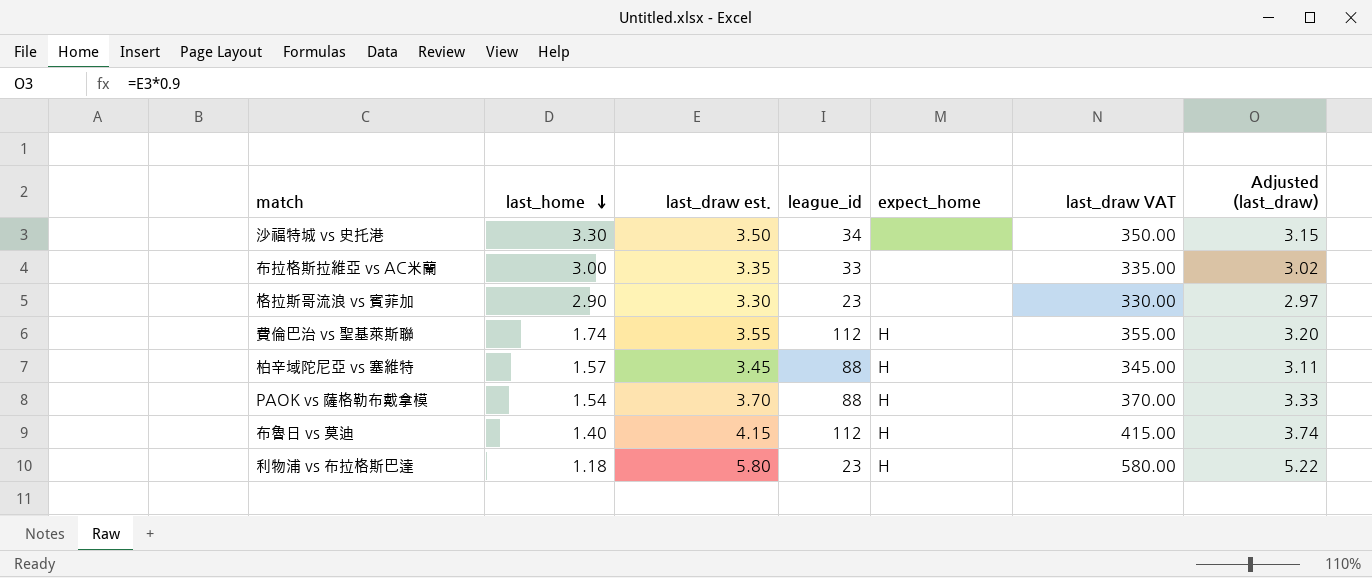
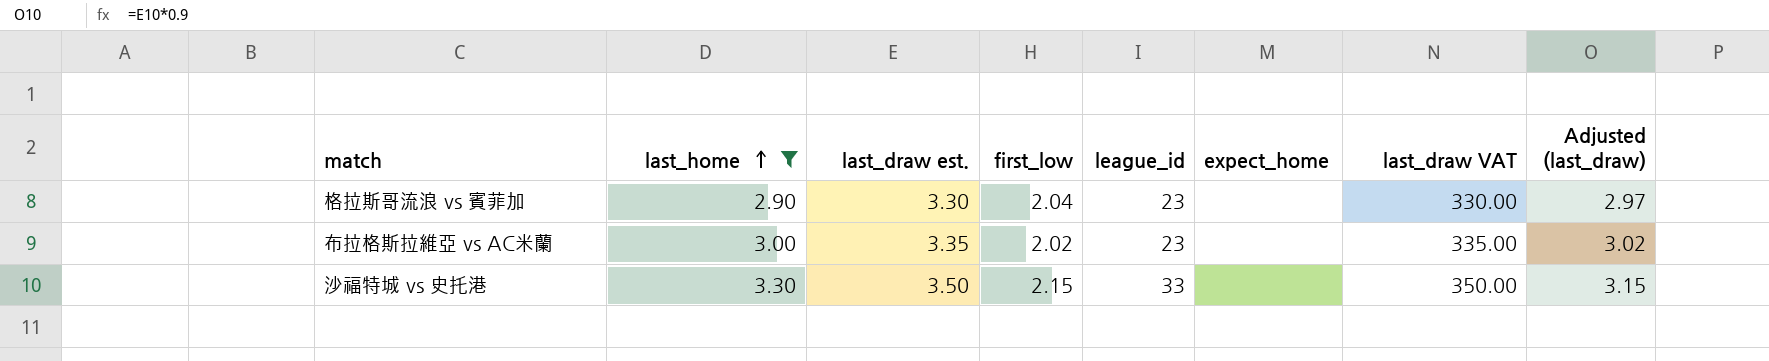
filter: none -> last_home >= 2.90
row order: last_home descending -> last_home ascending
column first_low | position: none -> 4
布拉格斯拉維亞 vs AC米蘭 | league_id: 33 -> 23
沙福特城 vs 史托港 | league_id: 34 -> 33

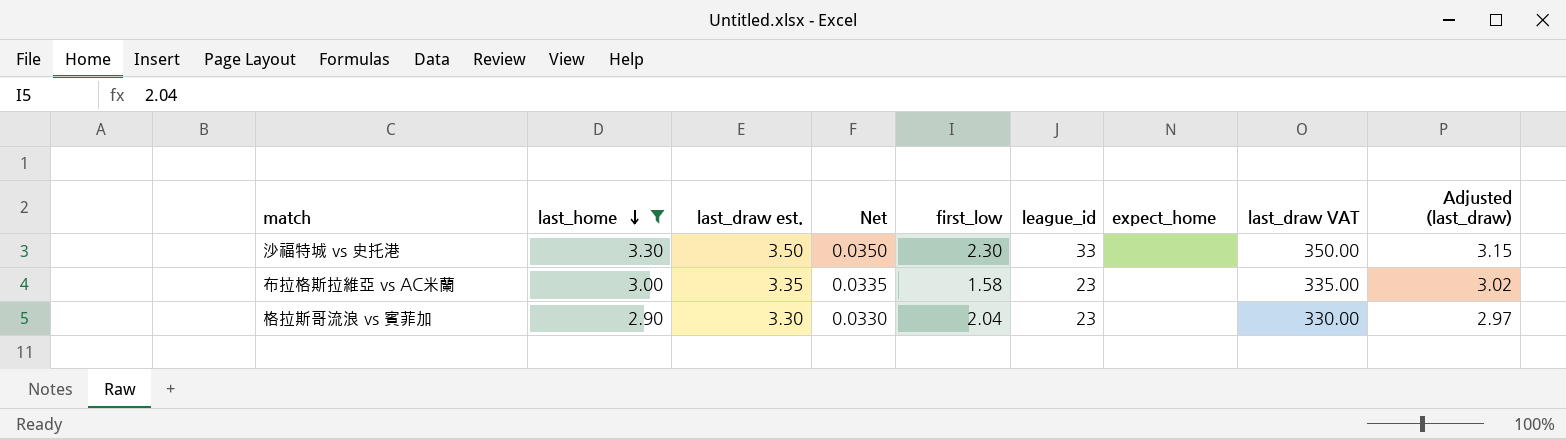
row order: last_home ascending -> last_home descending
column Net | formula: none -> [last_draw est.] * 0.01
沙福特城 vs 史托港 | first_low: 2.15 -> 2.30
布拉格斯拉維亞 vs AC米蘭 | first_low: 2.02 -> 1.58

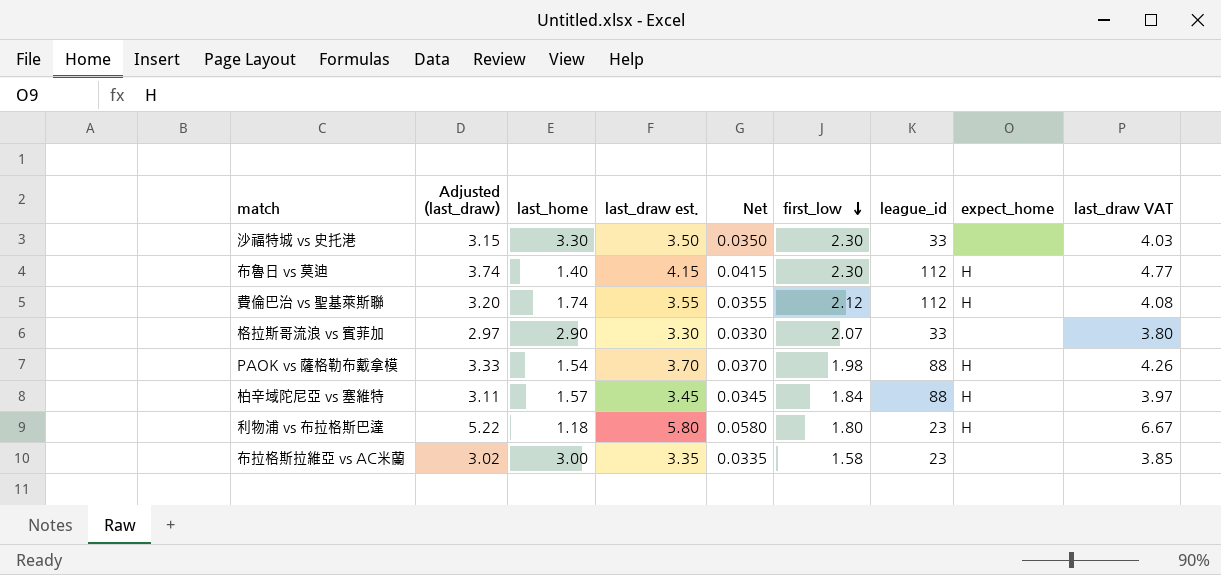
filter: last_home >= 2.90 -> none
row order: last_home descending -> first_low descending
column Adjusted (last_draw) | position: 9 -> 2
column last_draw VAT | formula: [last_draw est.] * 100 -> [last_draw est.] * 1.15
格拉斯哥流浪 vs 賓菲加 | first_low: 2.04 -> 2.07
格拉斯哥流浪 vs 賓菲加 | league_id: 23 -> 33

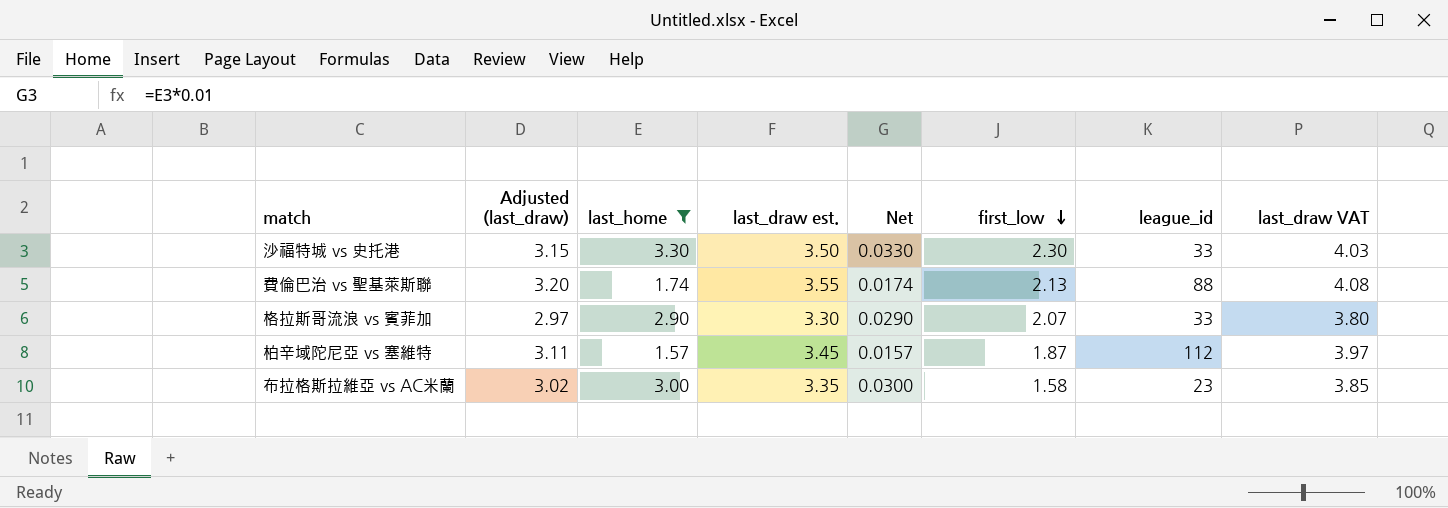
filter: none -> last_home >= 1.57
column expect_home | position: 8 -> none
column Net | formula: [last_draw est.] * 0.01 -> [last_home] * 0.01
費倫巴治 vs 聖基萊斯聯 | first_low: 2.12 -> 2.13
費倫巴治 vs 聖基萊斯聯 | league_id: 112 -> 88
柏辛域陀尼亞 vs 塞維特 | first_low: 1.84 -> 1.87
柏辛域陀尼亞 vs 塞維特 | league_id: 88 -> 112

